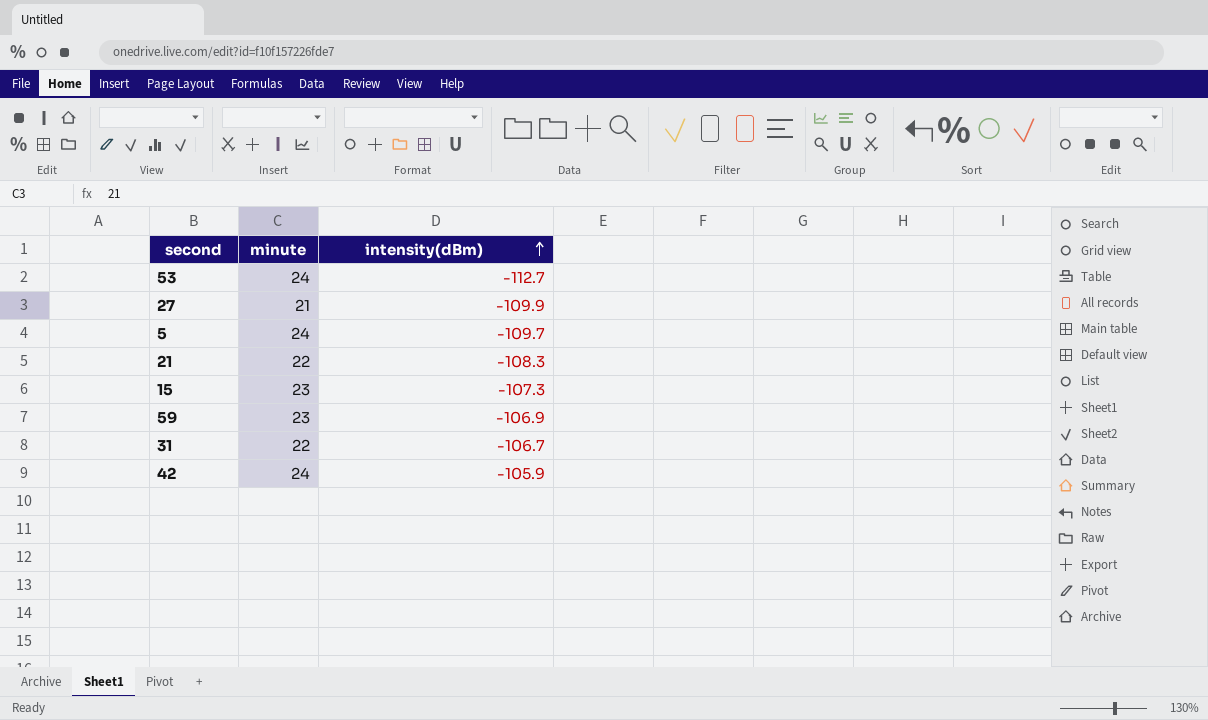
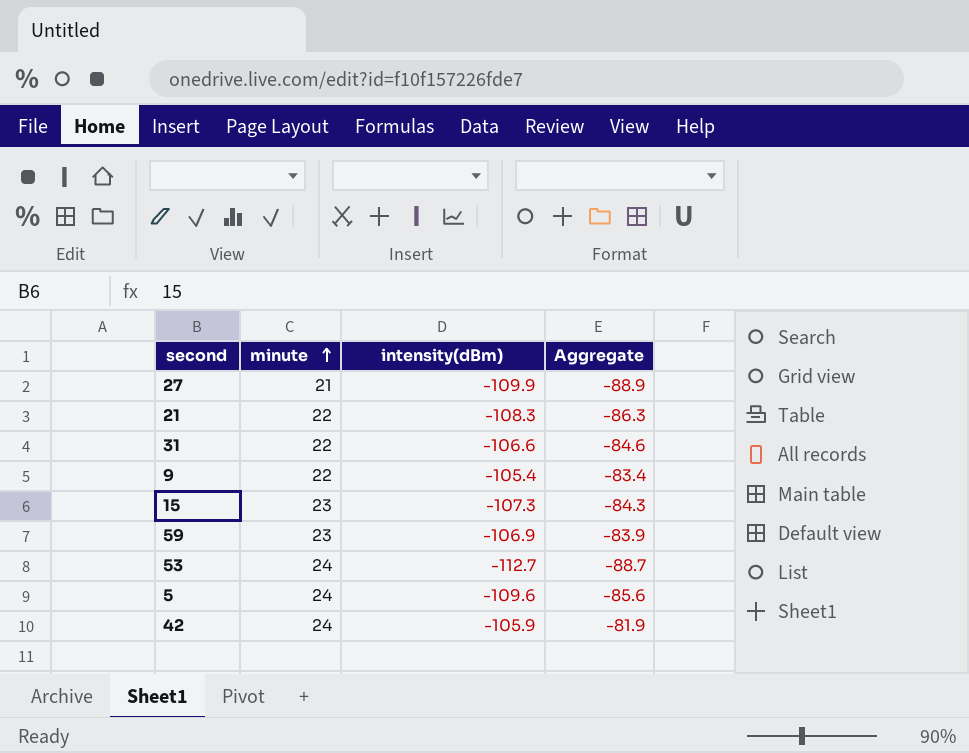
row order: intensity(dBm) ascending -> minute ascending
column Aggregate | formula: none -> [minute] + [intensity(dBm)]
31 | intensity(dBm): -106.7 -> -106.6
row 9: none -> 22 | -105.4 | -83.4
5 | intensity(dBm): -109.7 -> -109.6

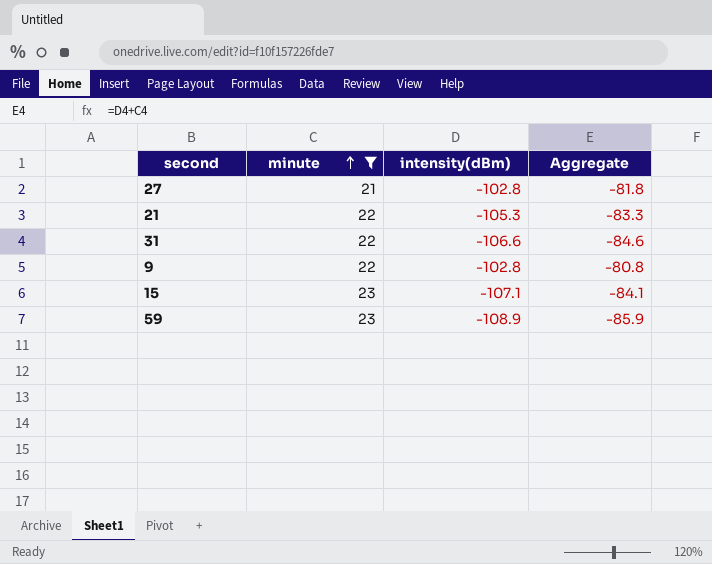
filter: none -> minute != 24
27 | intensity(dBm): -109.9 -> -102.8
27 | Aggregate: -88.9 -> -81.8
21 | intensity(dBm): -108.3 -> -105.3
21 | Aggregate: -86.3 -> -83.3
9 | intensity(dBm): -105.4 -> -102.8
9 | Aggregate: -83.4 -> -80.8
15 | intensity(dBm): -107.3 -> -107.1
15 | Aggregate: -84.3 -> -84.1
59 | intensity(dBm): -106.9 -> -108.9
59 | Aggregate: -83.9 -> -85.9

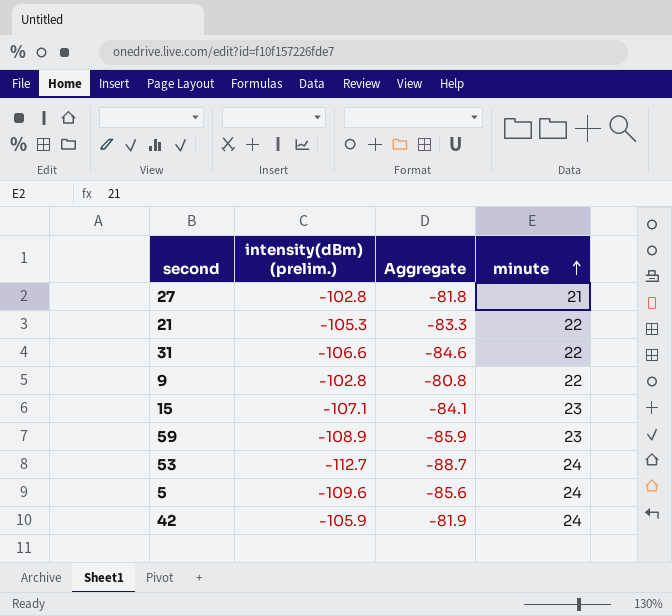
filter: minute != 24 -> none
column name: intensity(dBm) -> intensity(dBm) (prelim.)
column minute | position: 2 -> 4

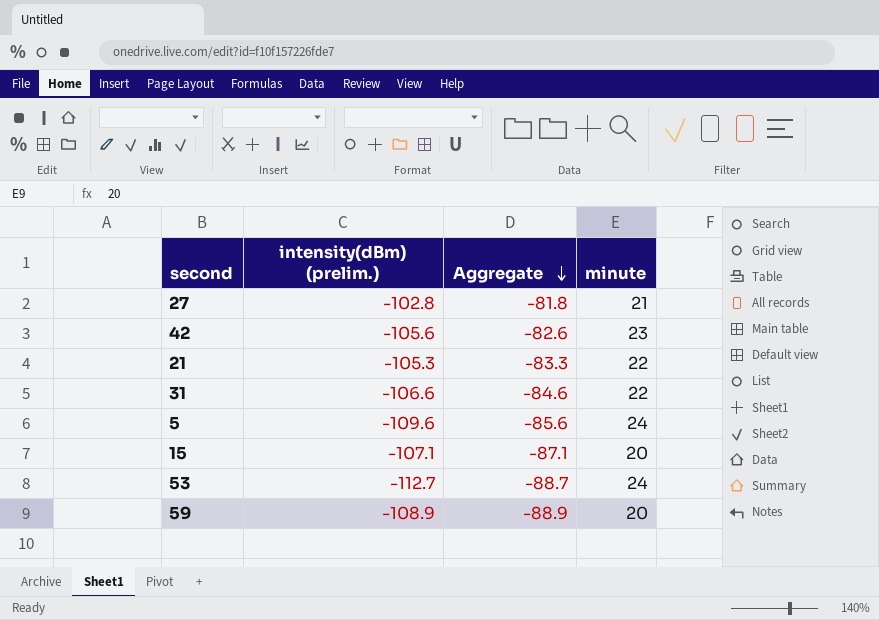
row order: minute ascending -> Aggregate descending
row 9: -102.8 | -80.8 | 22 -> none
42 | intensity(dBm) (prelim.): -105.9 -> -105.6
42 | Aggregate: -81.9 -> -82.6
42 | minute: 24 -> 23
15 | Aggregate: -84.1 -> -87.1
15 | minute: 23 -> 20
59 | Aggregate: -85.9 -> -88.9
59 | minute: 23 -> 20

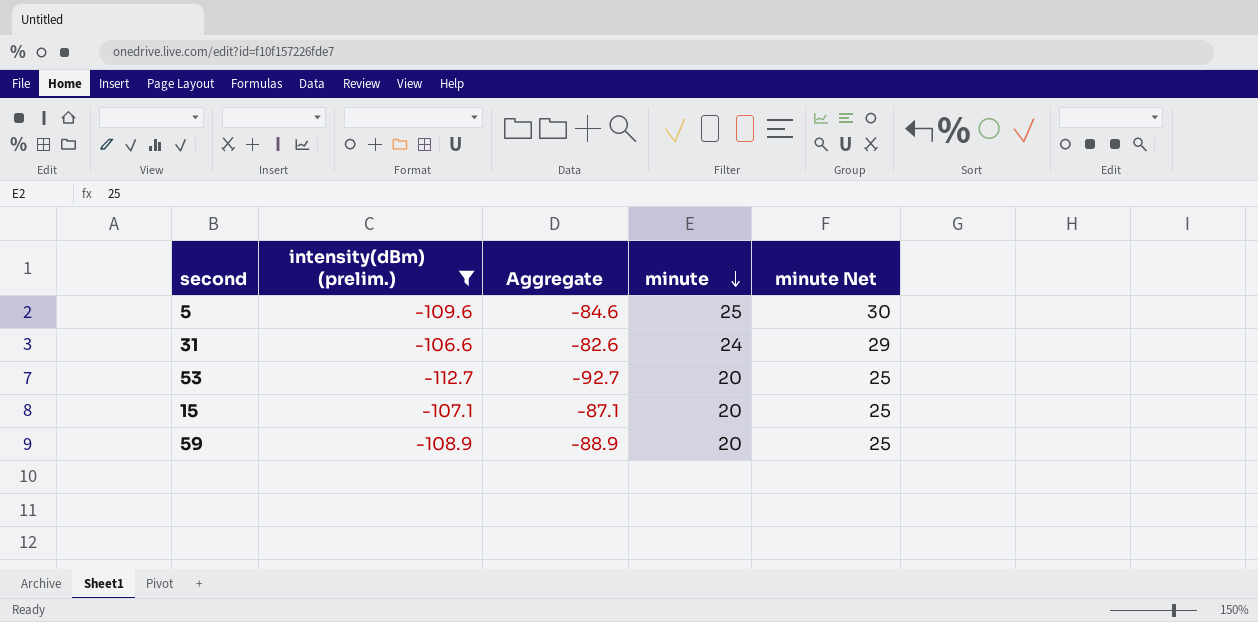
filter: none -> intensity(dBm) (prelim.) <= -106.6
row order: Aggregate descending -> minute descending
column minute Net | formula: none -> [minute] + 5
5 | Aggregate: -85.6 -> -84.6
5 | minute: 24 -> 25
31 | Aggregate: -84.6 -> -82.6
31 | minute: 22 -> 24
53 | Aggregate: -88.7 -> -92.7
53 | minute: 24 -> 20

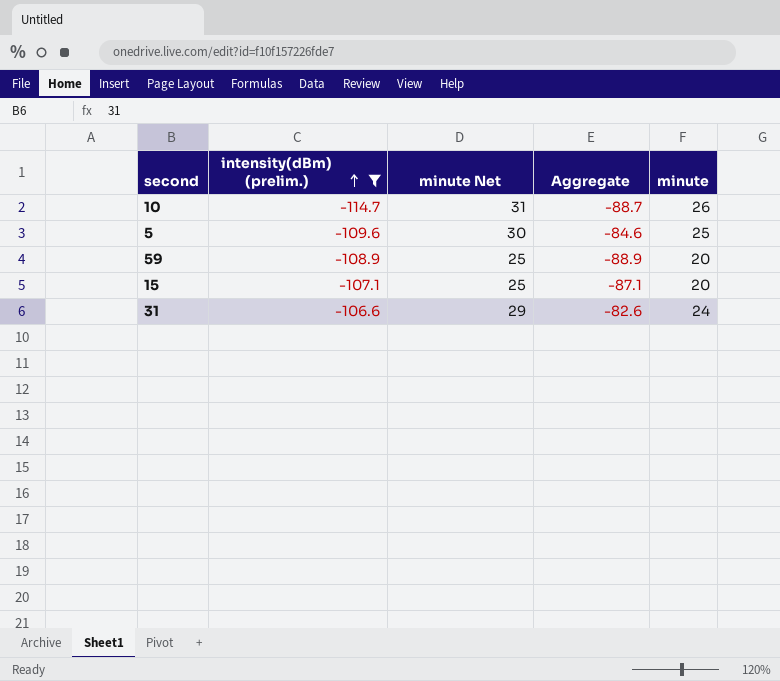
row order: minute descending -> intensity(dBm) (prelim.) ascending
column minute Net | position: 5 -> 3
row 53: -112.7 | -92.7 | 20 | 25 -> none
row 10: none -> -114.7 | 31 | -88.7 | 26

